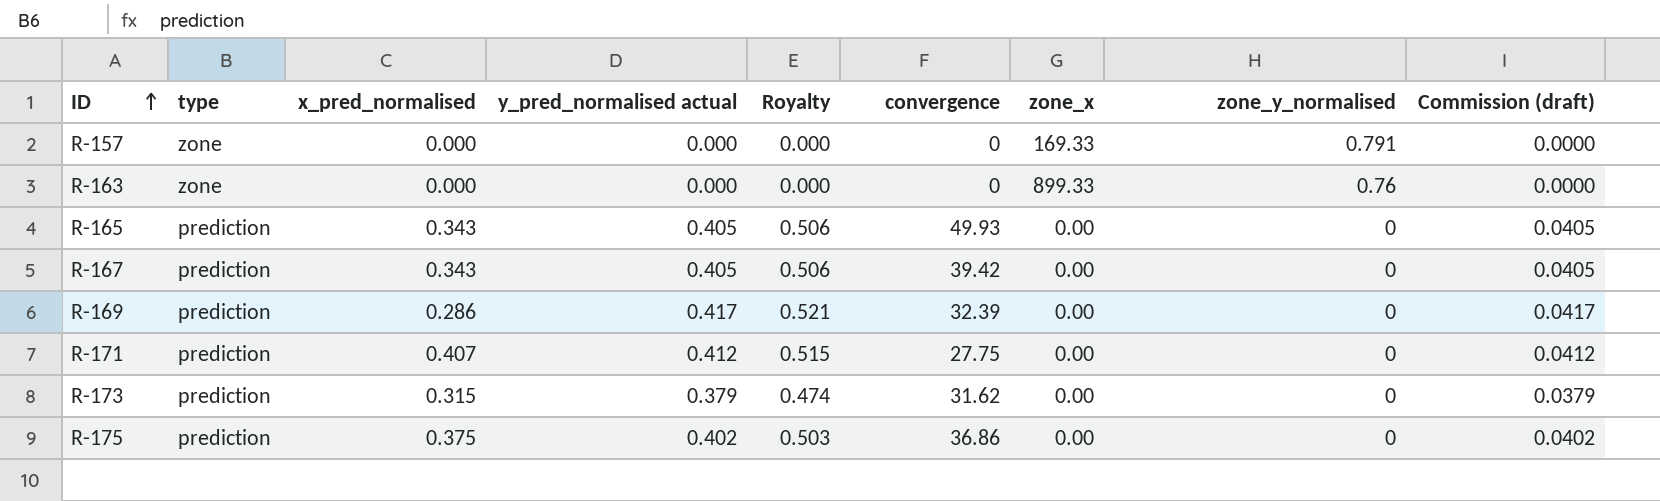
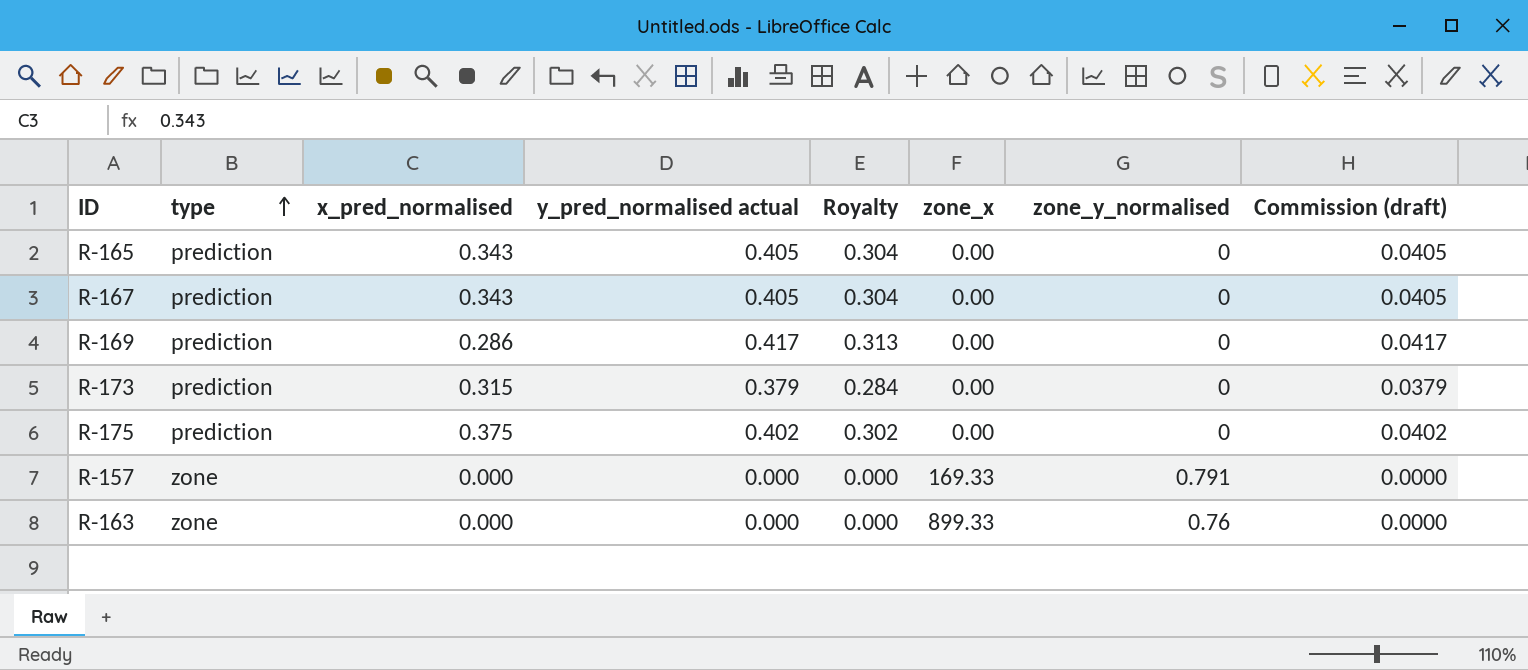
row order: ID ascending -> type ascending
column convergence | position: 6 -> none
column Royalty | formula: [y_pred_normalised actual] * 1.25 -> [y_pred_normalised actual] * 0.75
row R-171: prediction | 0.407 | 0.412 | 0.515 | 27.75 | 0.00 | 0 | 0.0412 -> none

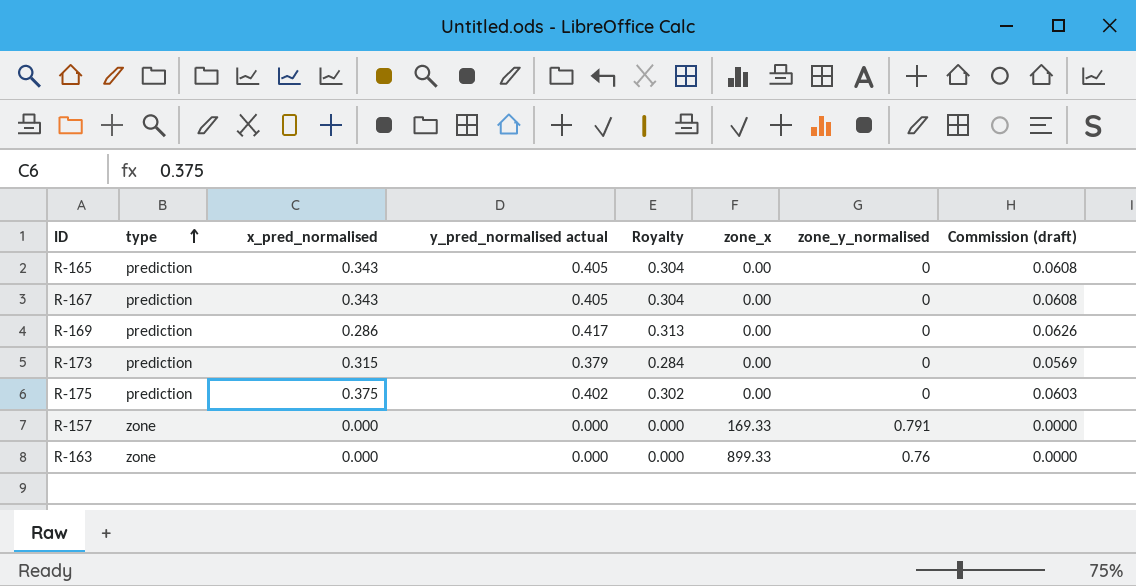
column Commission (draft) | formula: [y_pred_normalised actual] * 0.1 -> [y_pred_normalised actual] * 0.15

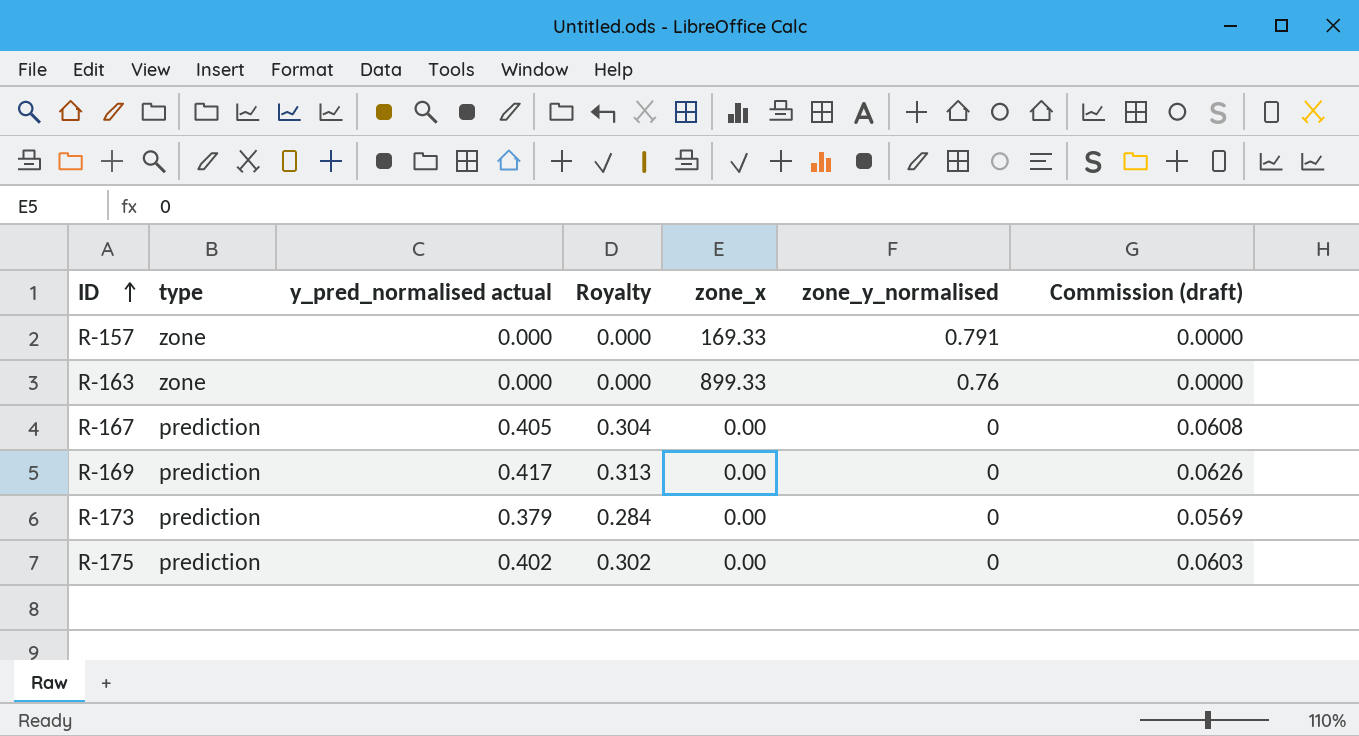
row order: type ascending -> ID ascending
column x_pred_normalised | position: 3 -> none
row R-165: prediction | 0.343 | 0.405 | 0.304 | 0.00 | 0 | 0.0608 -> none

